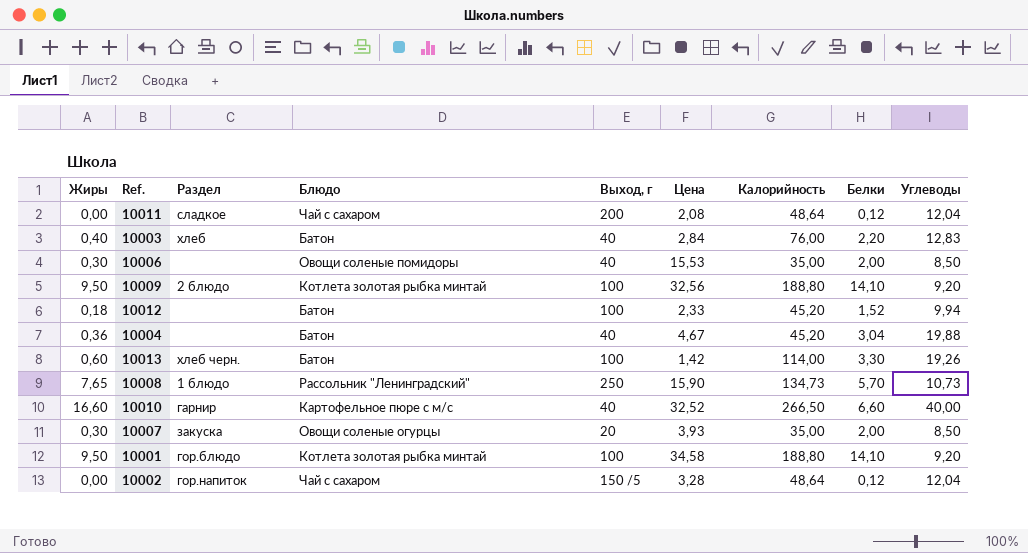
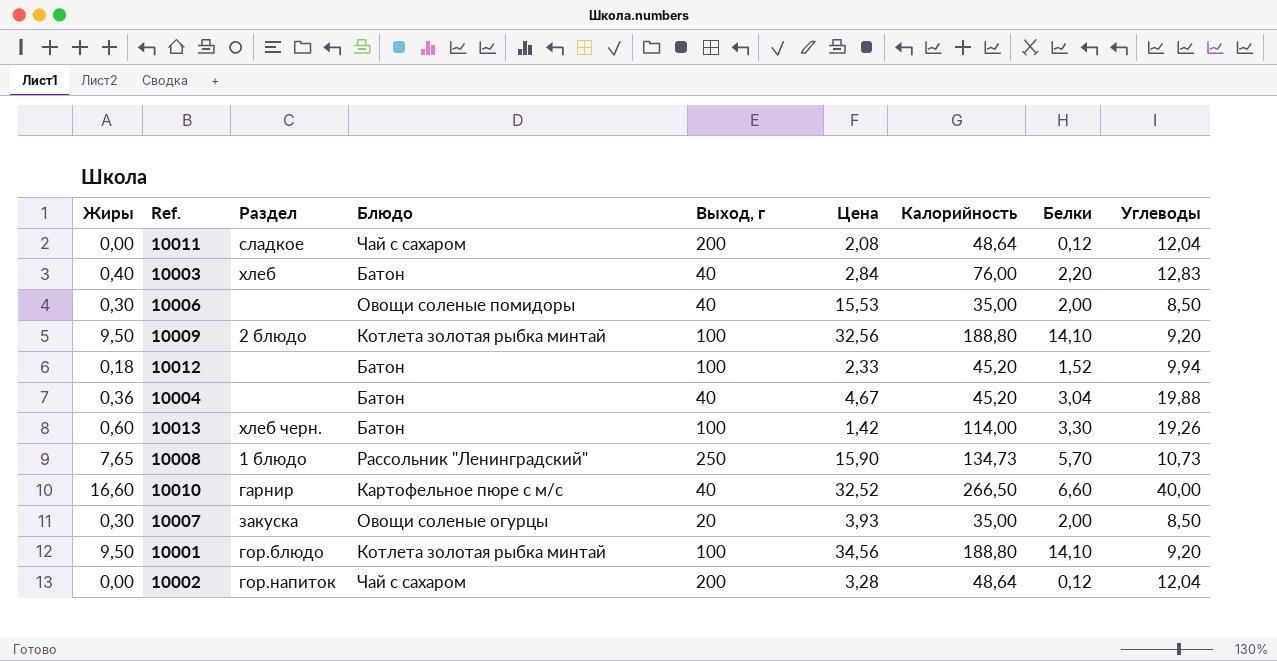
10001 | Цена: 34,58 -> 34,56
10002 | Выход, г: 150 /5 -> 200

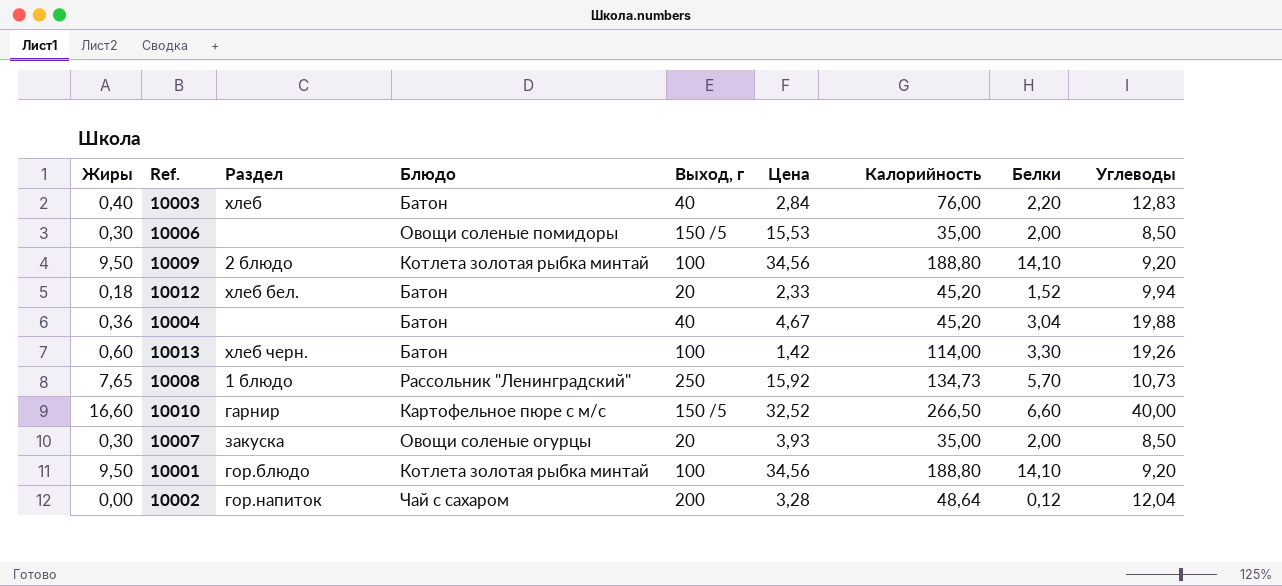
row 10011: 0,00 | сладкое | Чай с сахаром | 200 | 2,08 | 48,64 | 0,12 | 12,04 -> none
10006 | Выход, г: 40 -> 150 /5
10009 | Цена: 32,56 -> 34,56
10012 | Раздел: none -> хлеб бел.
10012 | Выход, г: 100 -> 20
10008 | Цена: 15,90 -> 15,92
10010 | Выход, г: 40 -> 150 /5

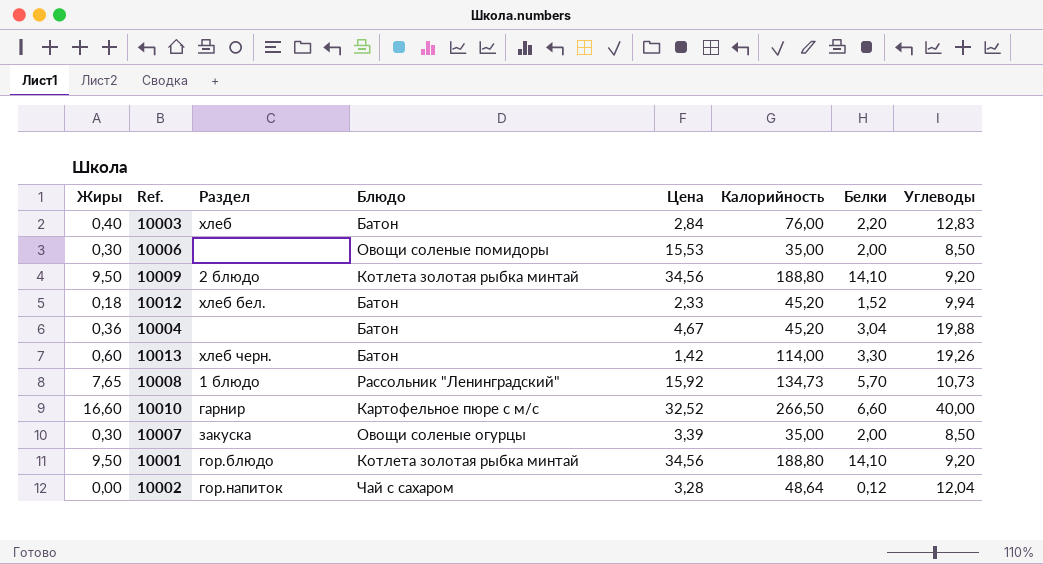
column Выход, г | position: 5 -> none
10007 | Цена: 3,93 -> 3,39

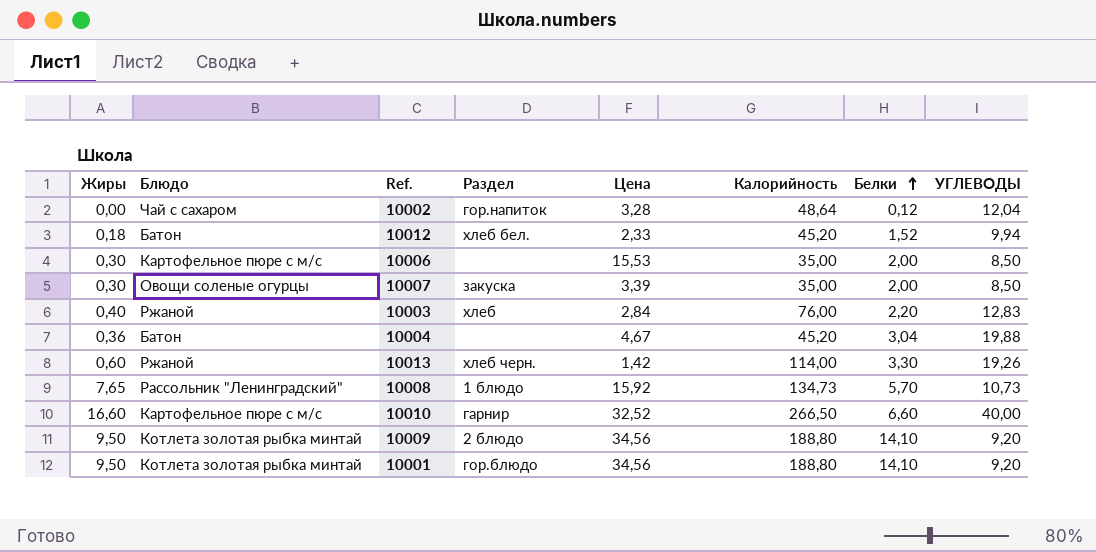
row order: none -> Белки ascending
column Блюдо | position: 4 -> 2
column name: Углеводы -> УГЛЕВОДЫ
10006 | Блюдо: Овощи соленые помидоры -> Картофельное пюре с м/с
10003 | Блюдо: Батон -> Ржаной
10013 | Блюдо: Батон -> Ржаной

